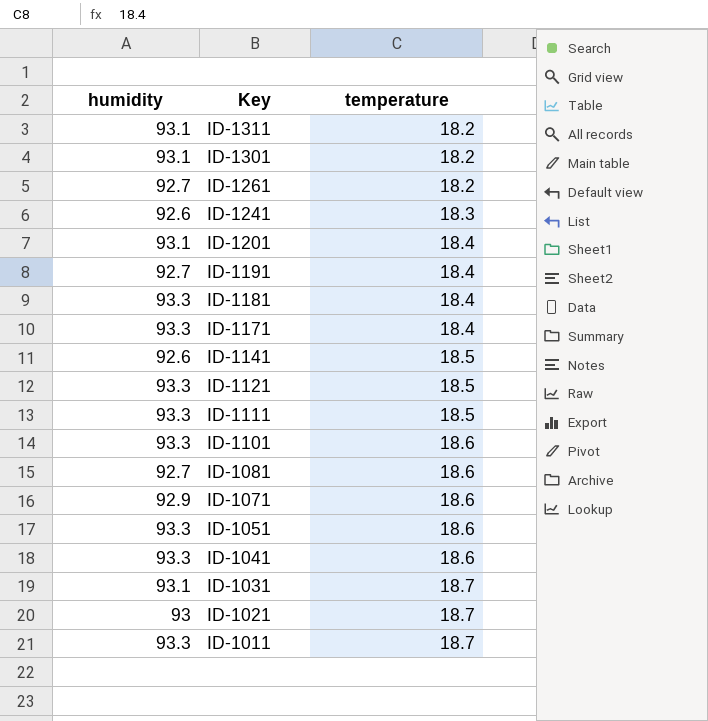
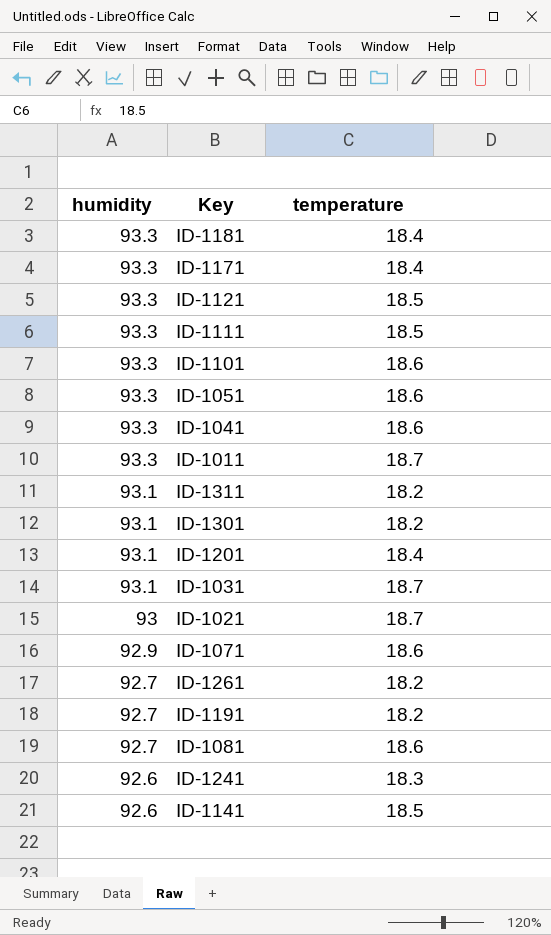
row order: Key descending -> humidity descending
ID-1191 | temperature: 18.4 -> 18.2

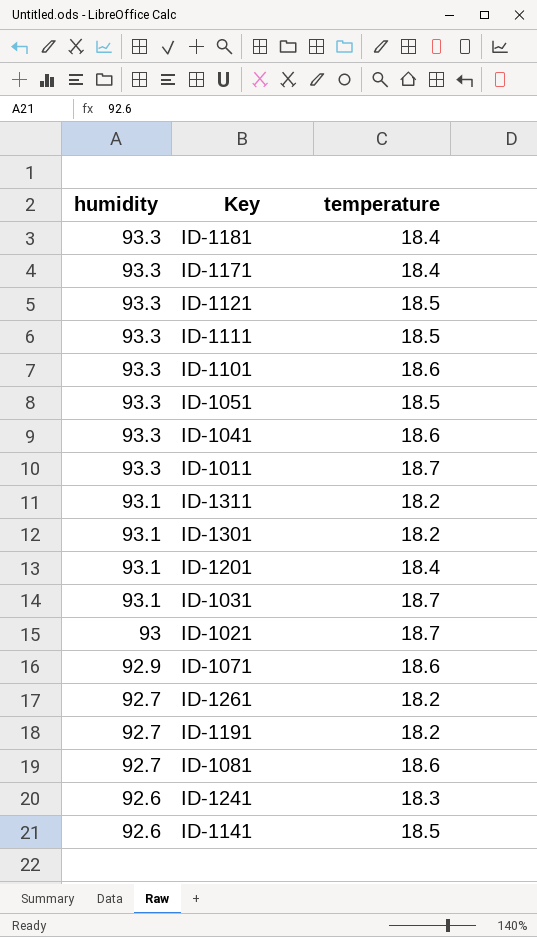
ID-1051 | temperature: 18.6 -> 18.5

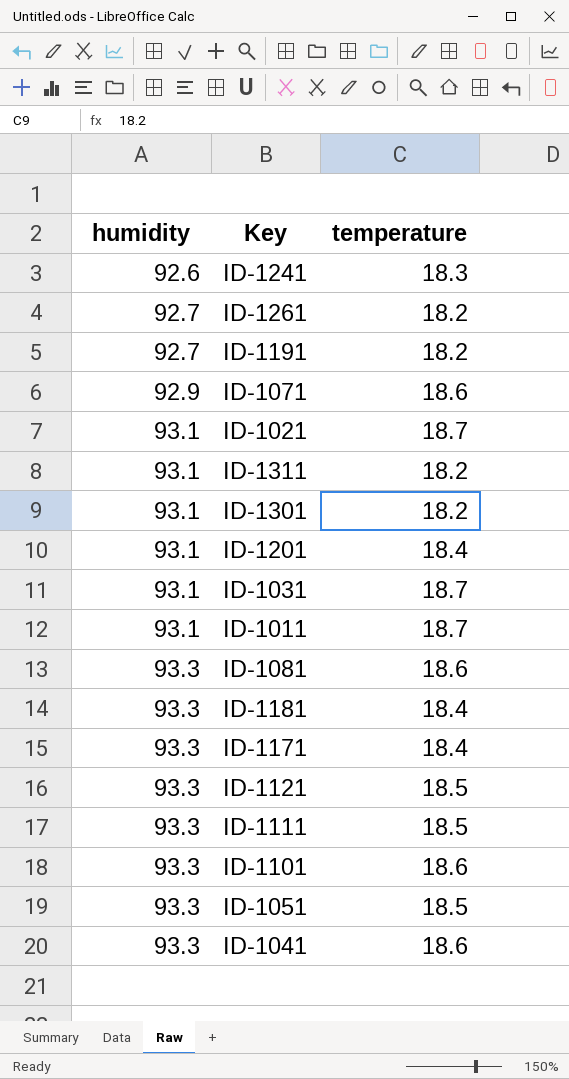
row order: humidity descending -> humidity ascending
row ID-1141: 92.6 | 18.5 -> none
ID-1021 | humidity: 93 -> 93.1
ID-1011 | humidity: 93.3 -> 93.1
ID-1081 | humidity: 92.7 -> 93.3

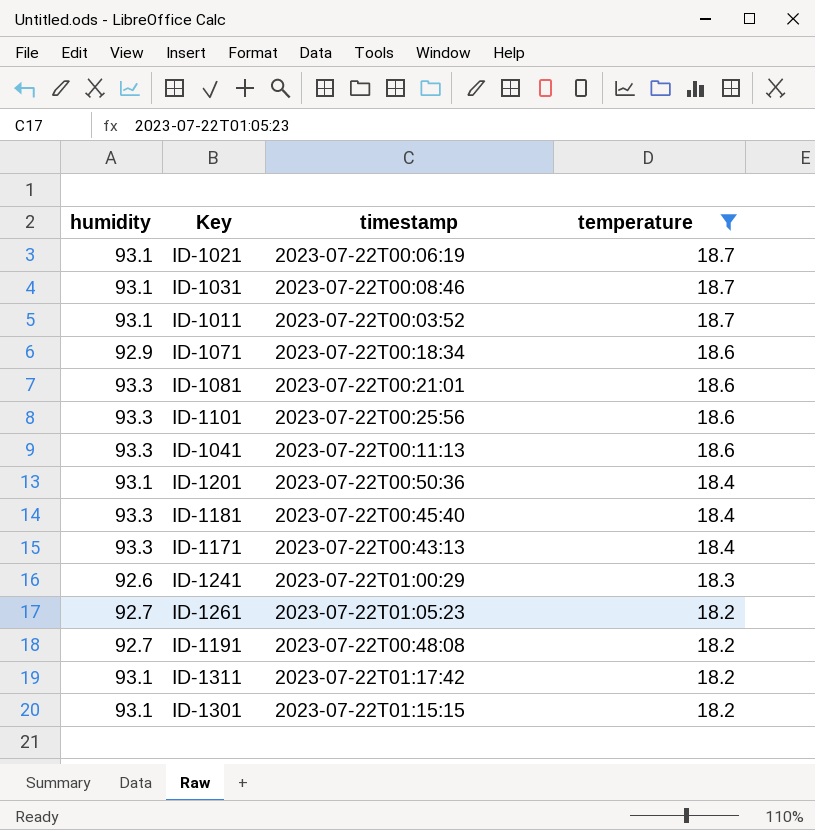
filter: none -> temperature != 18.5
row order: humidity ascending -> temperature descending
column timestamp | position: none -> 3

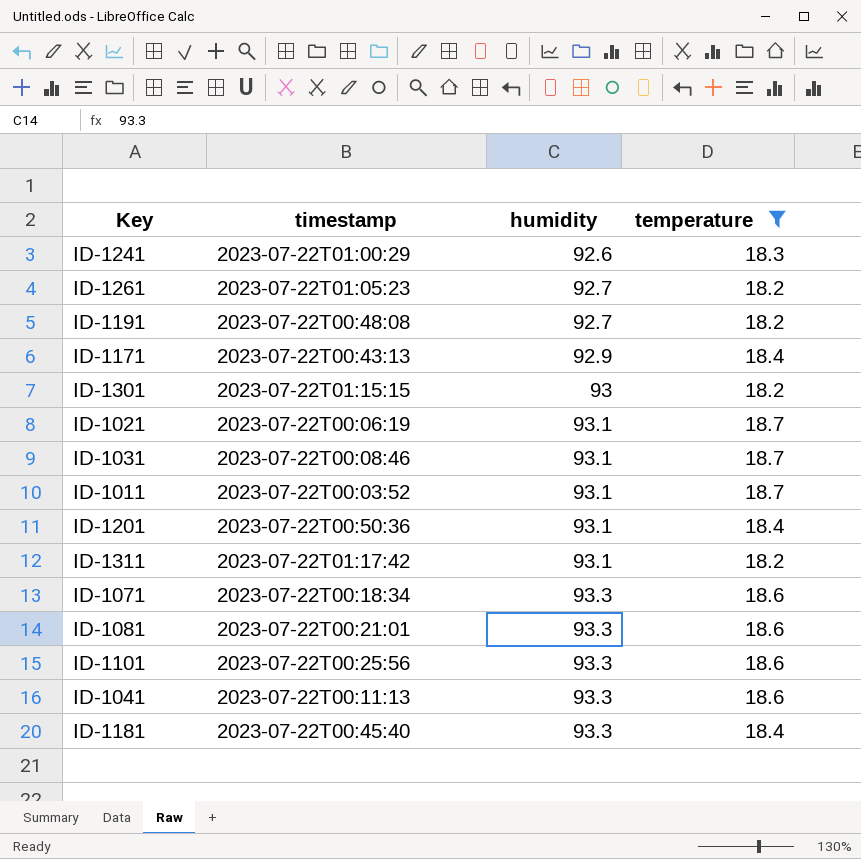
row order: temperature descending -> humidity ascending
column humidity | position: 1 -> 3
ID-1171 | humidity: 93.3 -> 92.9
ID-1301 | humidity: 93.1 -> 93
ID-1071 | humidity: 92.9 -> 93.3

